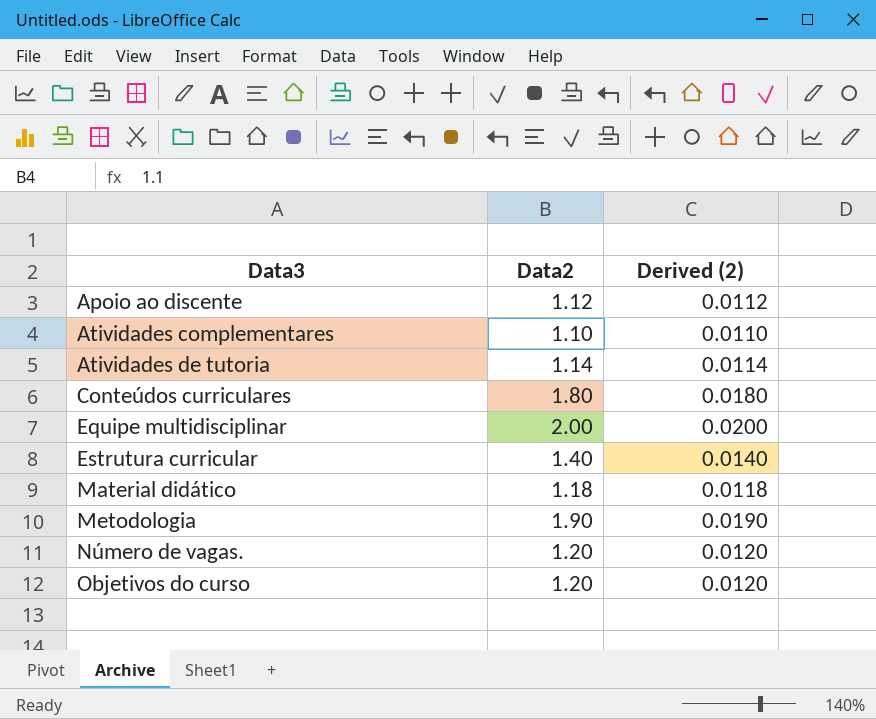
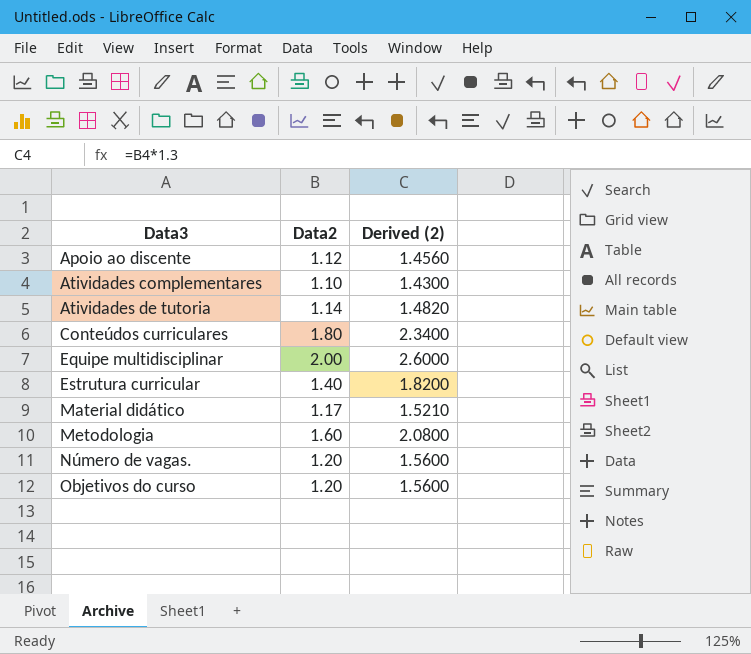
column Derived (2) | formula: [Data2] * 0.01 -> [Data2] * 1.3
Material didático | Data2: 1.18 -> 1.17
Metodologia | Data2: 1.90 -> 1.60

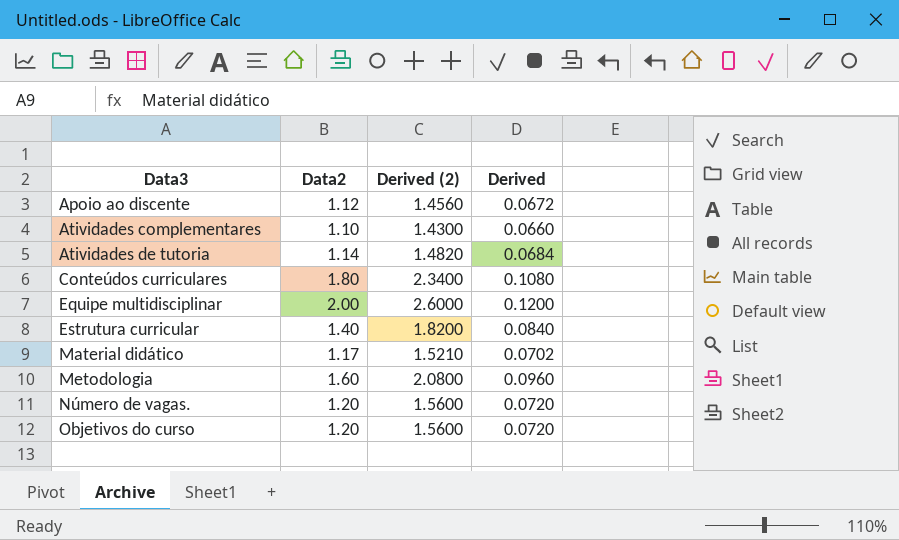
column Derived | formula: none -> [Data2] * 0.06

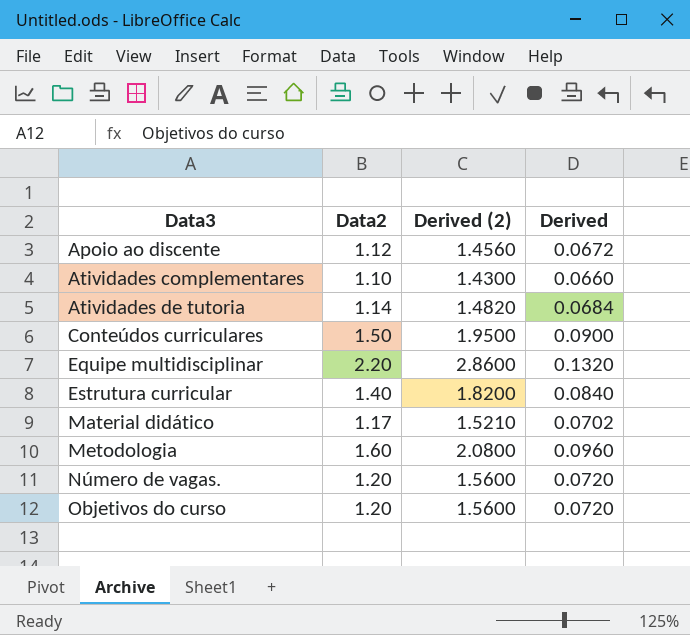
Conteúdos curriculares | Data2: 1.80 -> 1.50
Conteúdos curriculares | Derived (2): 2.3400 -> 1.9500
Conteúdos curriculares | Derived: 0.1080 -> 0.0900
Equipe multidisciplinar | Data2: 2.00 -> 2.20
Equipe multidisciplinar | Derived (2): 2.6000 -> 2.8600
Equipe multidisciplinar | Derived: 0.1200 -> 0.1320

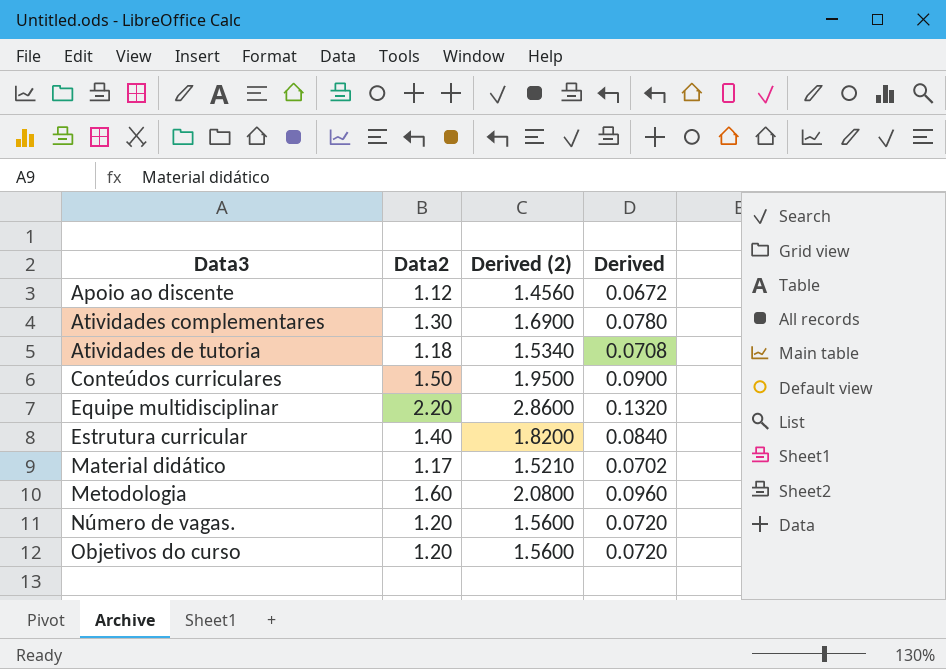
Atividades complementares | Data2: 1.10 -> 1.30
Atividades complementares | Derived (2): 1.4300 -> 1.6900
Atividades complementares | Derived: 0.0660 -> 0.0780
Atividades de tutoria | Data2: 1.14 -> 1.18
Atividades de tutoria | Derived (2): 1.4820 -> 1.5340
Atividades de tutoria | Derived: 0.0684 -> 0.0708

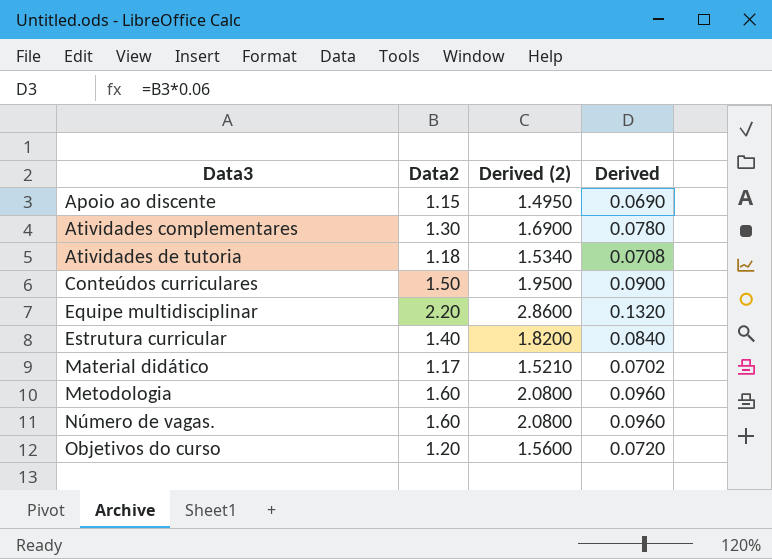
Apoio ao discente | Data2: 1.12 -> 1.15
Apoio ao discente | Derived (2): 1.4560 -> 1.4950
Apoio ao discente | Derived: 0.0672 -> 0.0690
Número de vagas. | Data2: 1.20 -> 1.60
Número de vagas. | Derived (2): 1.5600 -> 2.0800
Número de vagas. | Derived: 0.0720 -> 0.0960

